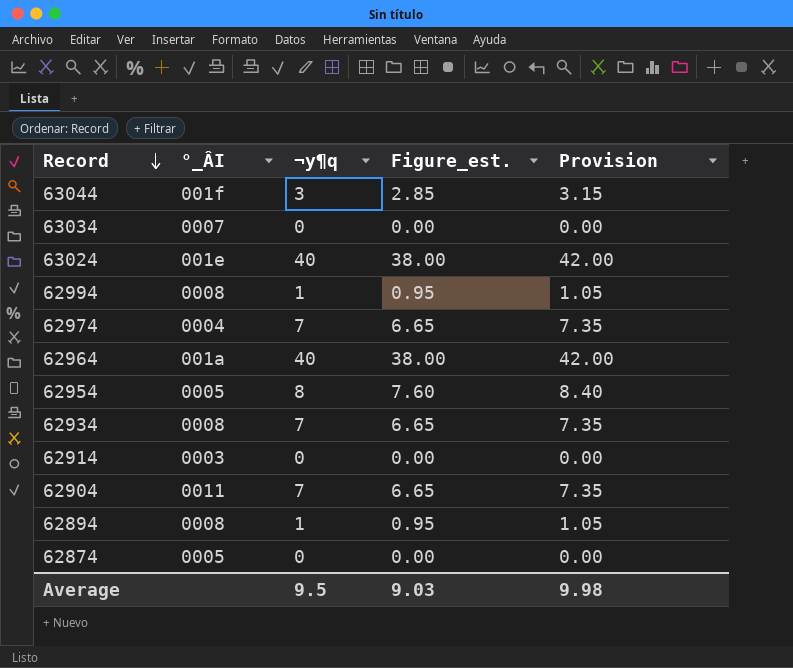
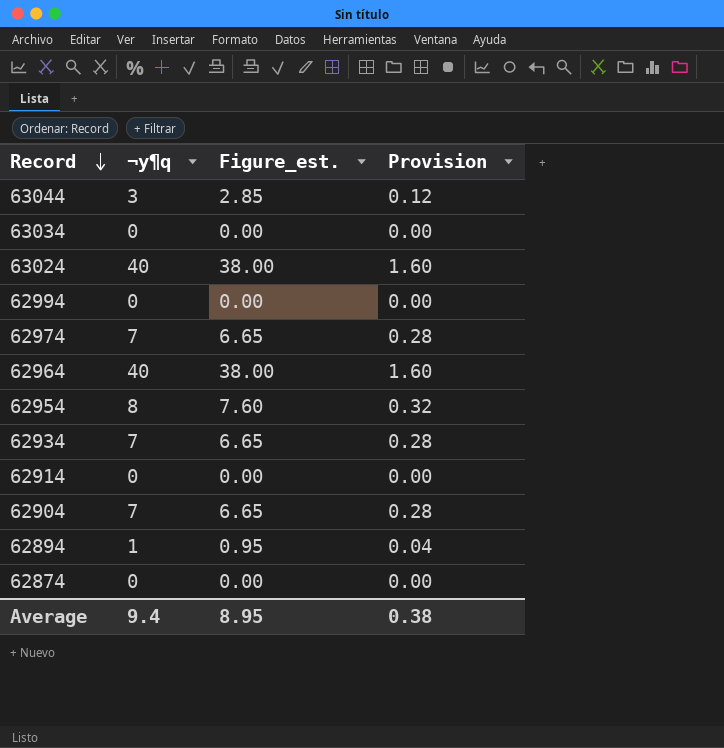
column °_ÂI | position: 2 -> none
column Provision | formula: [¬y¶q] * 1.05 -> [¬y¶q] * 0.04
62994 | ¬y¶q: 1 -> 0
62994 | Figure_est.: 0.95 -> 0.00
Average | ¬y¶q: 9.5 -> 9.4
Average | Figure_est.: 9.03 -> 8.95
Average | Provision: 9.98 -> 0.38

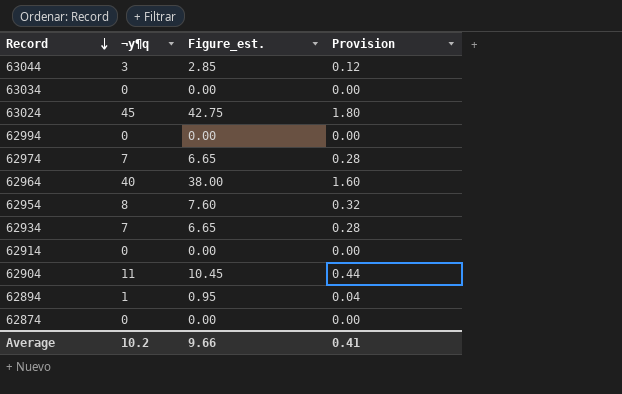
63024 | ¬y¶q: 40 -> 45
63024 | Figure_est.: 38.00 -> 42.75
63024 | Provision: 1.60 -> 1.80
62904 | ¬y¶q: 7 -> 11
62904 | Figure_est.: 6.65 -> 10.45
62904 | Provision: 0.28 -> 0.44
Average | ¬y¶q: 9.4 -> 10.2
Average | Figure_est.: 8.95 -> 9.66
Average | Provision: 0.38 -> 0.41

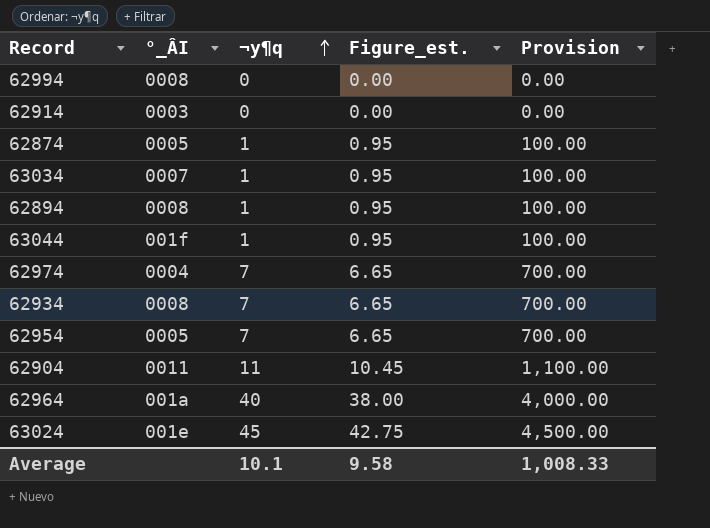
row order: Record descending -> ¬y¶q ascending
column °_ÂI | position: none -> 2
column Provision | formula: [¬y¶q] * 0.04 -> [¬y¶q] * 100
62874 | ¬y¶q: 0 -> 1
62874 | Figure_est.: 0.00 -> 0.95
63034 | ¬y¶q: 0 -> 1
63034 | Figure_est.: 0.00 -> 0.95
63044 | ¬y¶q: 3 -> 1
63044 | Figure_est.: 2.85 -> 0.95
62954 | ¬y¶q: 8 -> 7
62954 | Figure_est.: 7.60 -> 6.65
Average | ¬y¶q: 10.2 -> 10.1
Average | Figure_est.: 9.66 -> 9.58
Average | Provision: 0.41 -> 1,008.33

